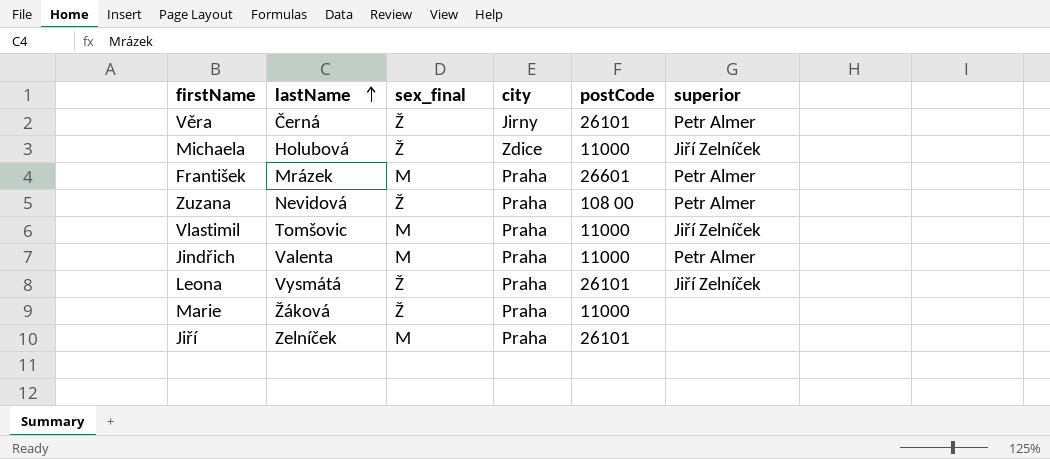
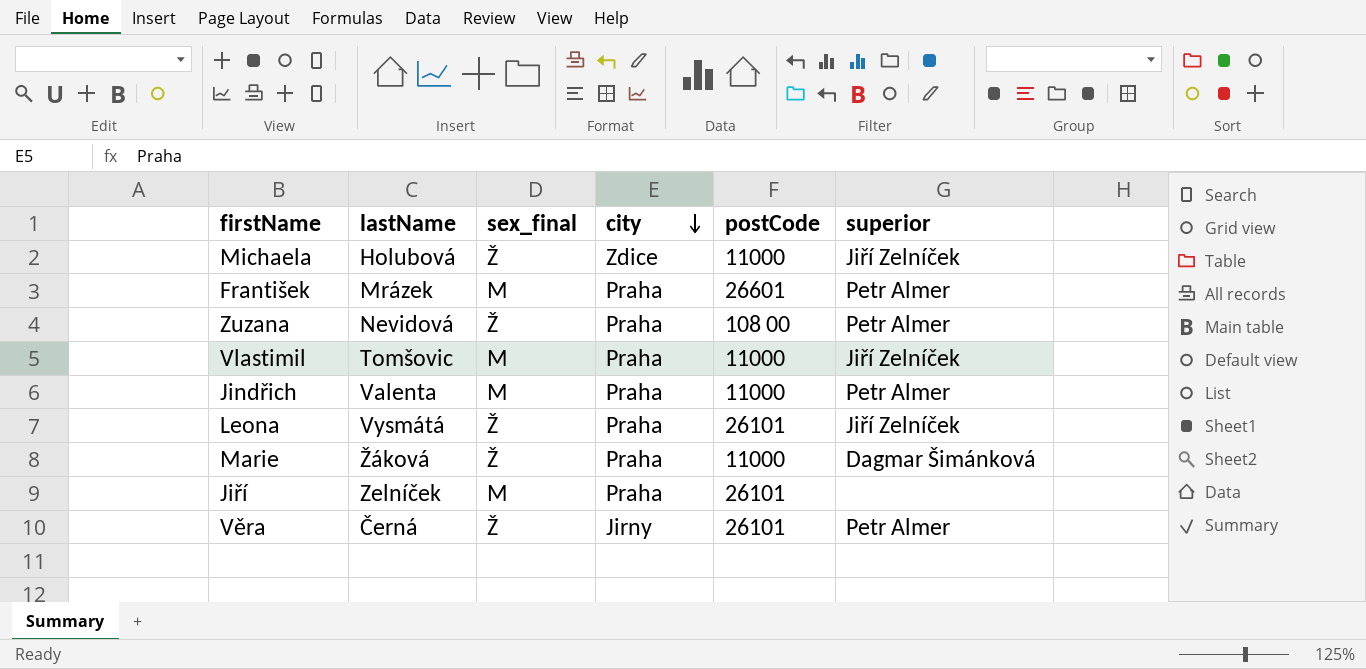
row order: lastName ascending -> city descending
Marie | superior: none -> Dagmar Šimánková

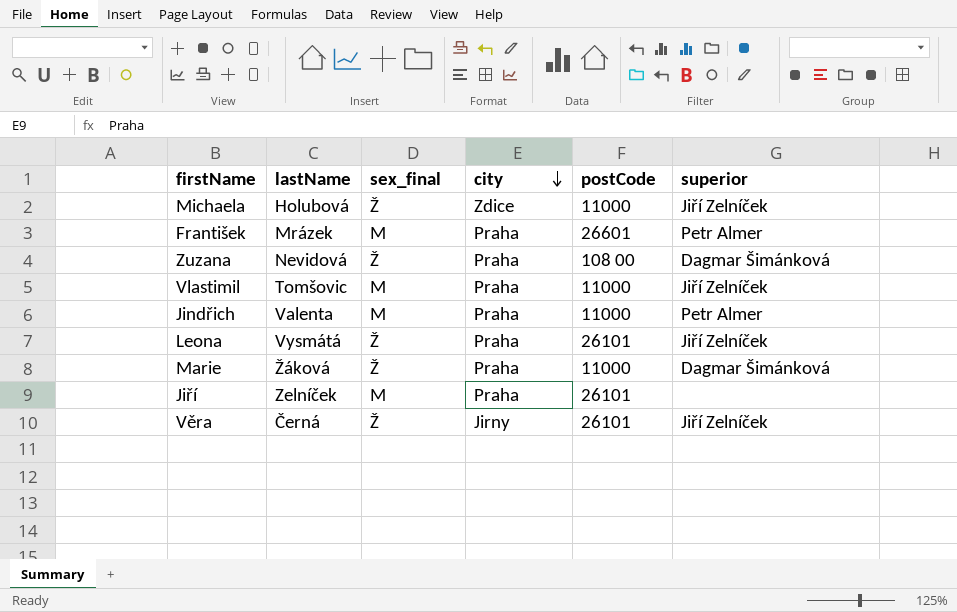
Zuzana | superior: Petr Almer -> Dagmar Šimánková
Věra | superior: Petr Almer -> Jiří Zelníček

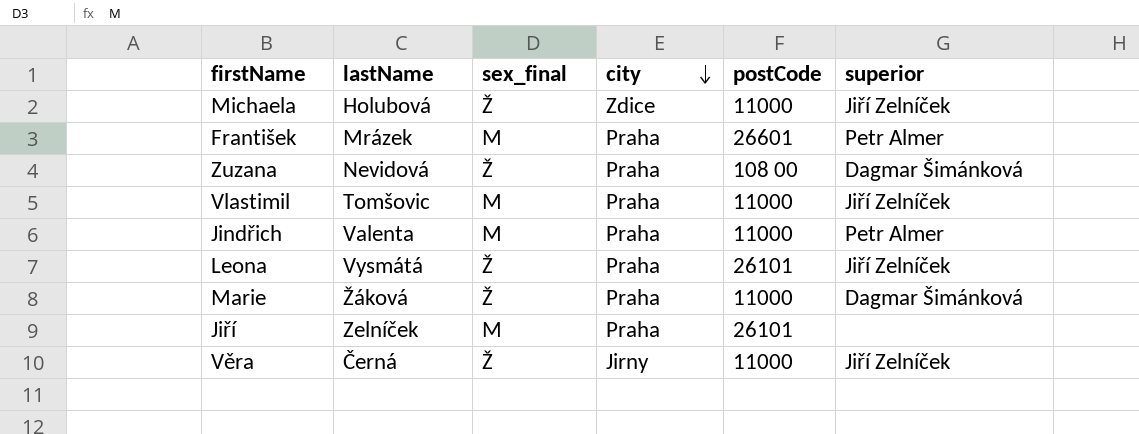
Věra | postCode: 26101 -> 11000

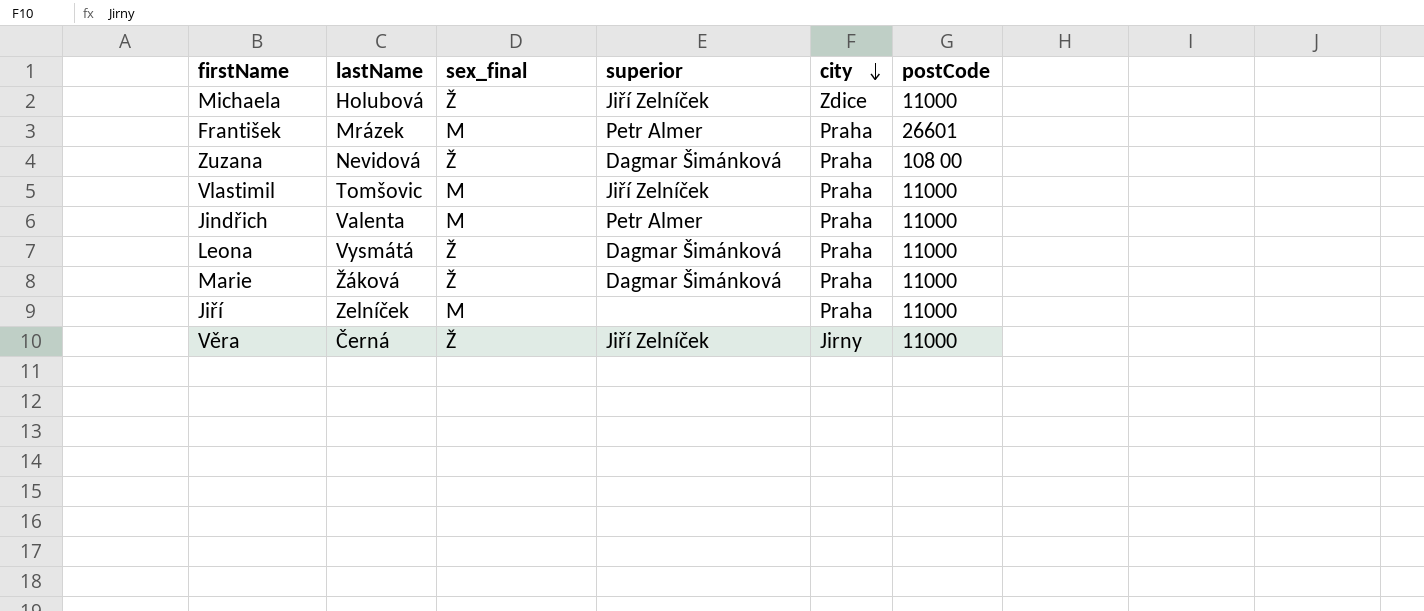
column superior | position: 6 -> 4
Leona | superior: Jiří Zelníček -> Dagmar Šimánková
Leona | postCode: 26101 -> 11000
Jiří | postCode: 26101 -> 11000

